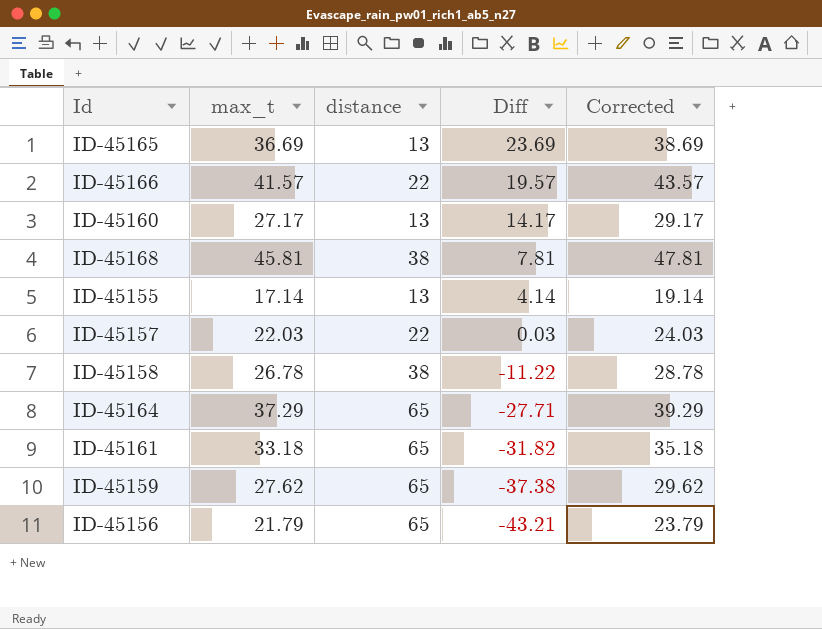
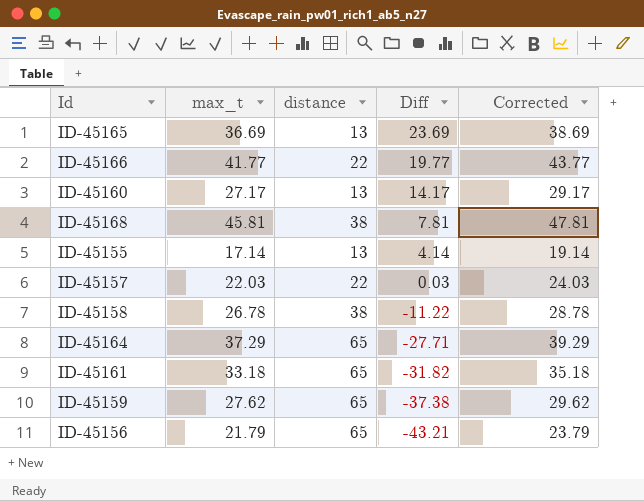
ID-45166 | max_t: 41.57 -> 41.77
ID-45166 | Diff: 19.57 -> 19.77
ID-45166 | Corrected: 43.57 -> 43.77

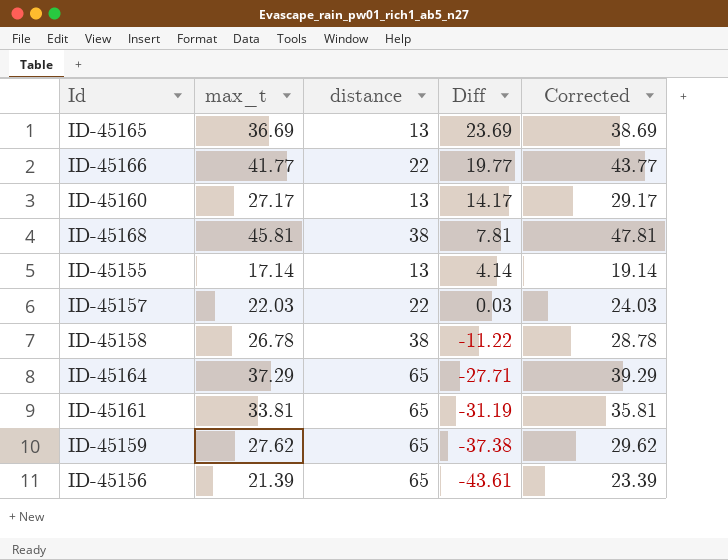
ID-45161 | max_t: 33.18 -> 33.81
ID-45161 | Diff: -31.82 -> -31.19
ID-45161 | Corrected: 35.18 -> 35.81
ID-45156 | max_t: 21.79 -> 21.39
ID-45156 | Diff: -43.21 -> -43.61
ID-45156 | Corrected: 23.79 -> 23.39

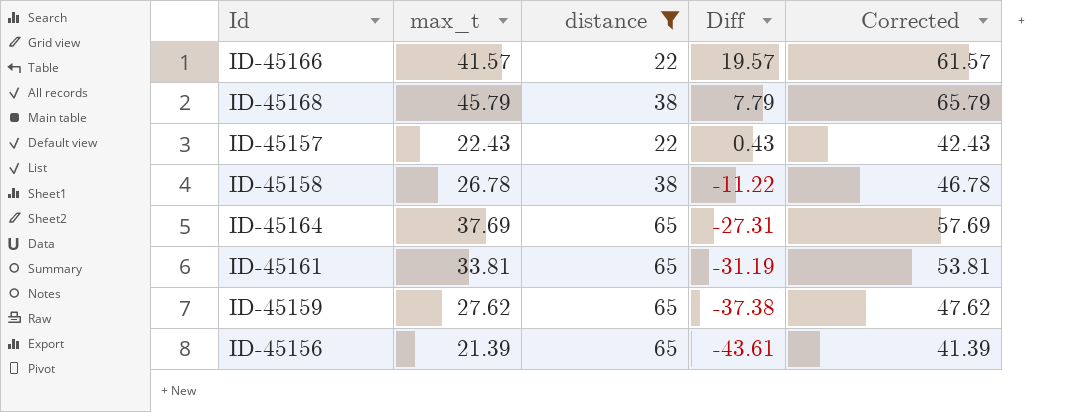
filter: none -> distance != 13
column Corrected | formula: [max_t] + 2 -> [max_t] + 20
ID-45166 | max_t: 41.77 -> 41.57
ID-45166 | Diff: 19.77 -> 19.57
ID-45168 | max_t: 45.81 -> 45.79
ID-45168 | Diff: 7.81 -> 7.79
ID-45157 | max_t: 22.03 -> 22.43
ID-45157 | Diff: 0.03 -> 0.43
ID-45164 | max_t: 37.29 -> 37.69
ID-45164 | Diff: -27.71 -> -27.31

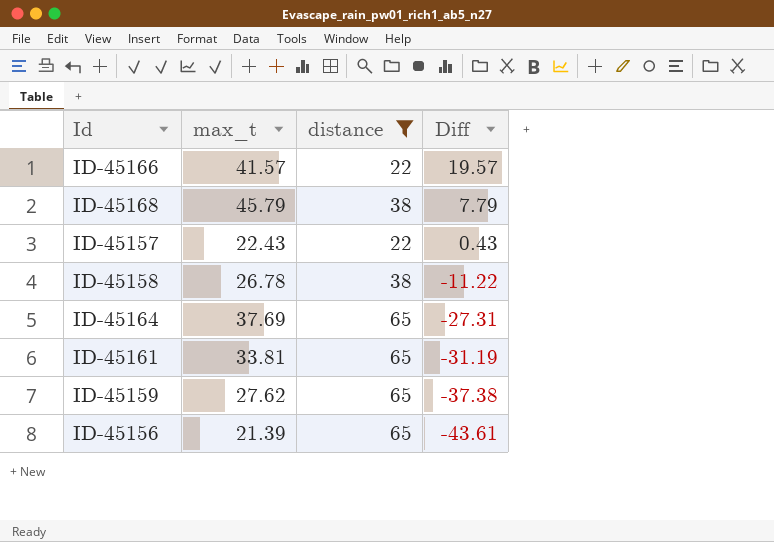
column Corrected | formula: [max_t] + 20 -> none

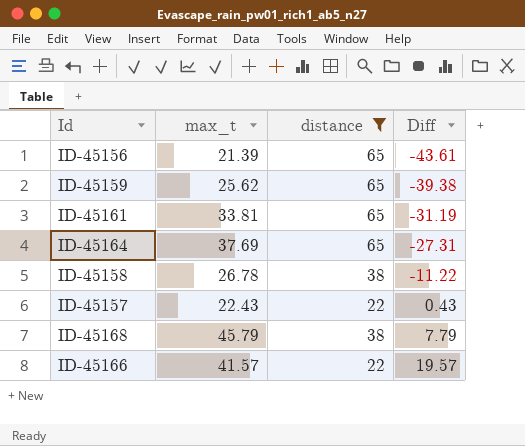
row order: Diff descending -> Diff ascending
ID-45159 | max_t: 27.62 -> 25.62
ID-45159 | Diff: -37.38 -> -39.38

